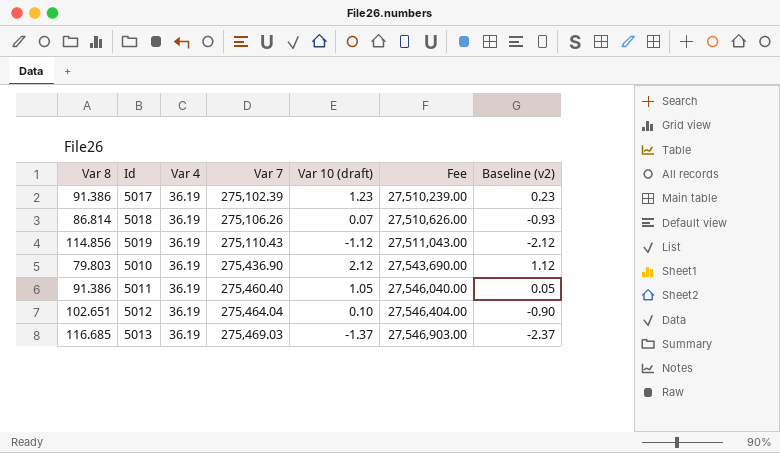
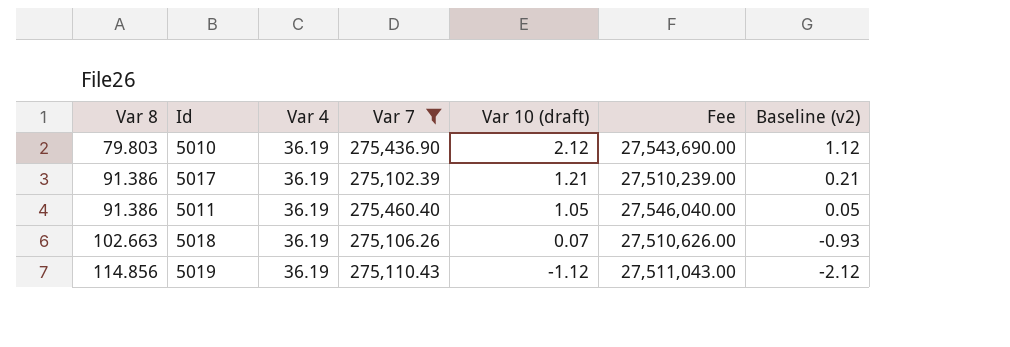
filter: none -> Var 7 <= 275,460.40
row order: Var 7 ascending -> Var 8 ascending
5017 | Var 10 (draft): 1.23 -> 1.21
5017 | Baseline (v2): 0.23 -> 0.21
5018 | Var 8: 86.814 -> 102.663

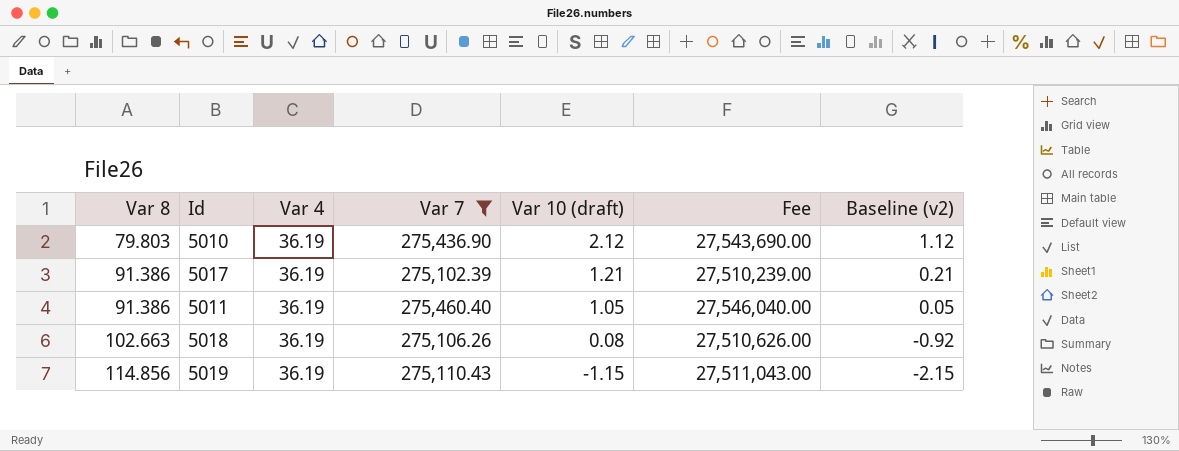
5018 | Var 10 (draft): 0.07 -> 0.08
5018 | Baseline (v2): -0.93 -> -0.92
5019 | Var 10 (draft): -1.12 -> -1.15
5019 | Baseline (v2): -2.12 -> -2.15

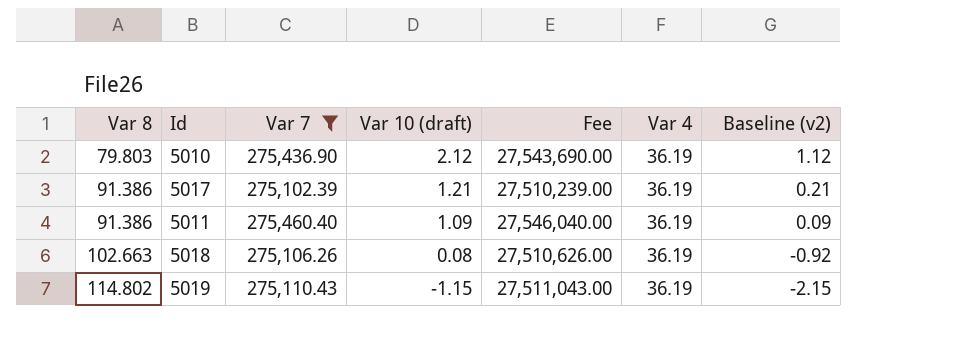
column Var 4 | position: 3 -> 6
5011 | Var 10 (draft): 1.05 -> 1.09
5011 | Baseline (v2): 0.05 -> 0.09
5019 | Var 8: 114.856 -> 114.802

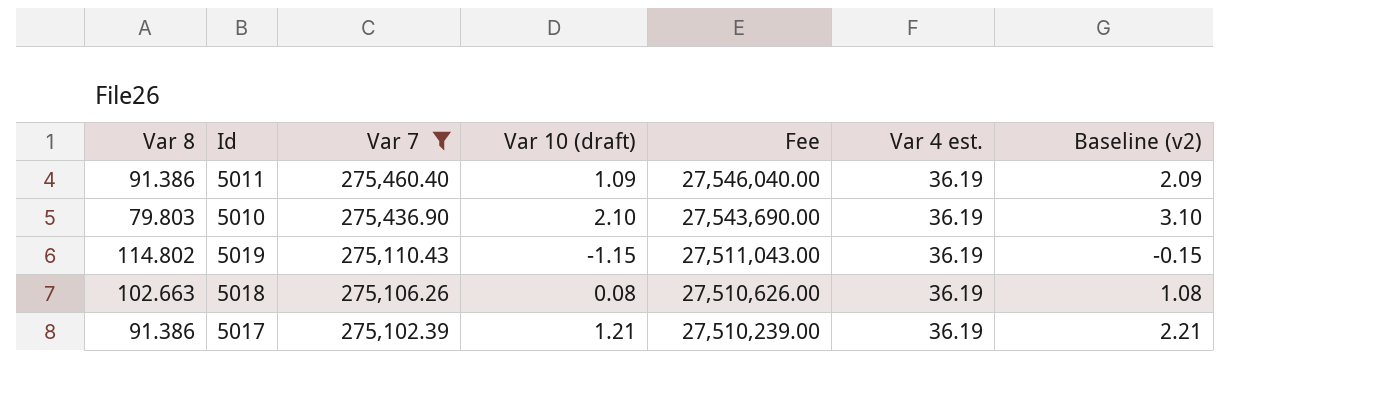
row order: Var 8 ascending -> Var 7 descending
column name: Var 4 -> Var 4 est.
column Baseline (v2) | formula: [Var 10 (draft)] - 1 -> [Var 10 (draft)] + 1
5010 | Var 10 (draft): 2.12 -> 2.10

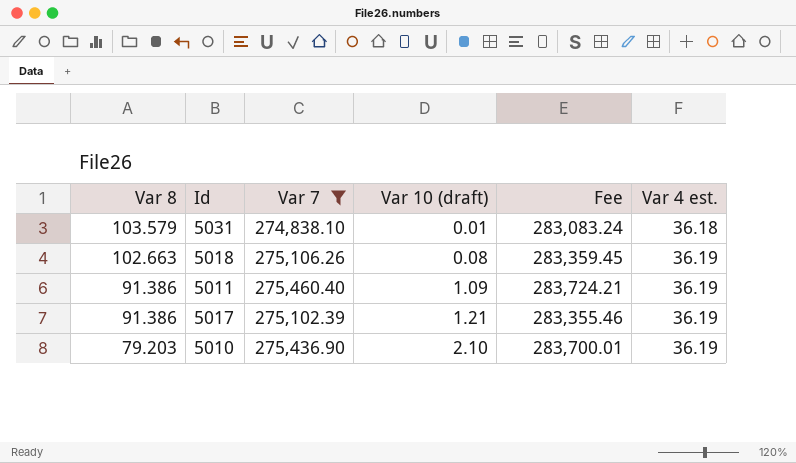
row order: Var 7 descending -> Var 8 descending
column Baseline (v2) | formula: [Var 10 (draft)] + 1 -> none
column Fee | formula: [Var 7] * 100 -> [Var 7] * 1.03
row 5019: 114.802 | 275,110.43 | -1.15 | 27,511,043.00 | 36.19 | -0.15 -> none
row 5031: none -> 103.579 | 274,838.10 | 0.01 | 283,083.24 | 36.18
5010 | Var 8: 79.803 -> 79.203

